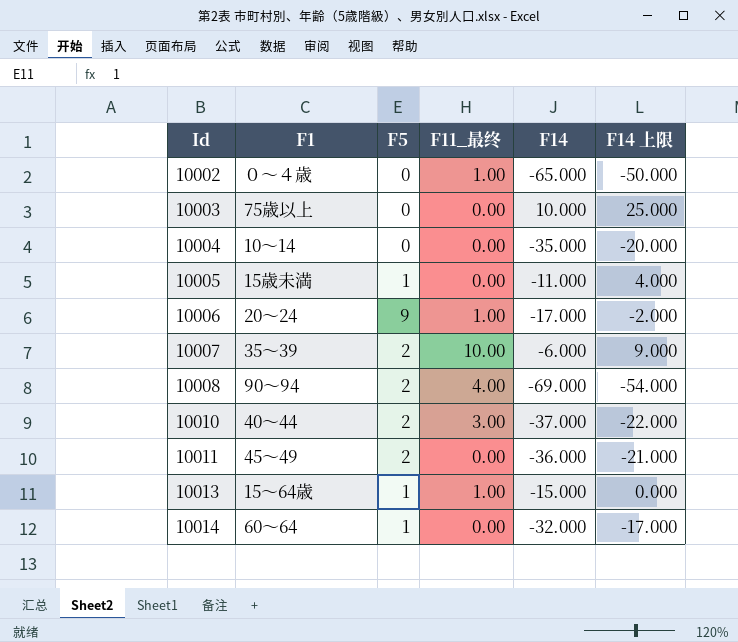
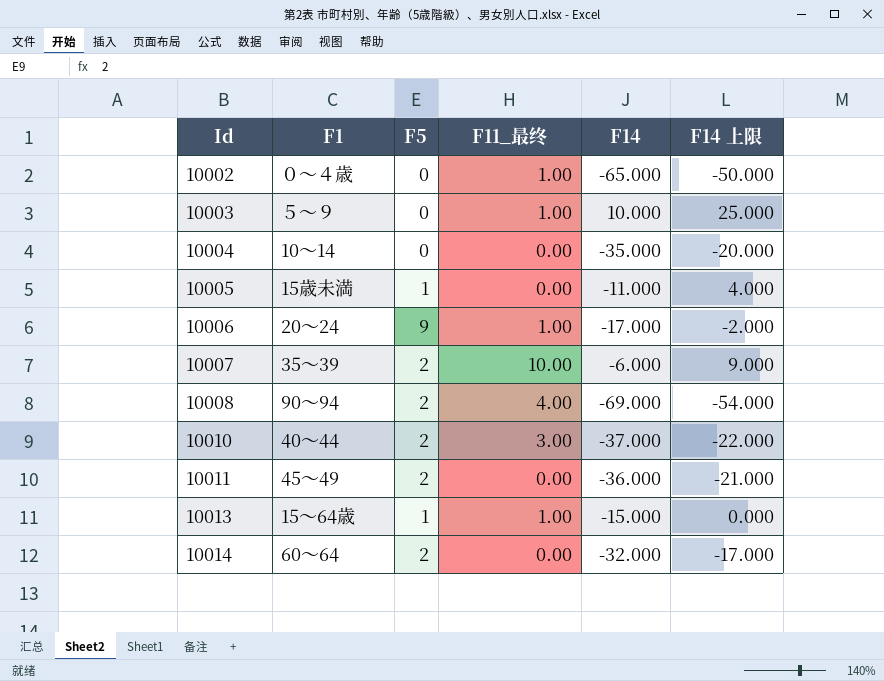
10003 | F1: 75歳以上 -> ５～９
10003 | F11_最终: 0.00 -> 1.00
10014 | F5: 1 -> 2

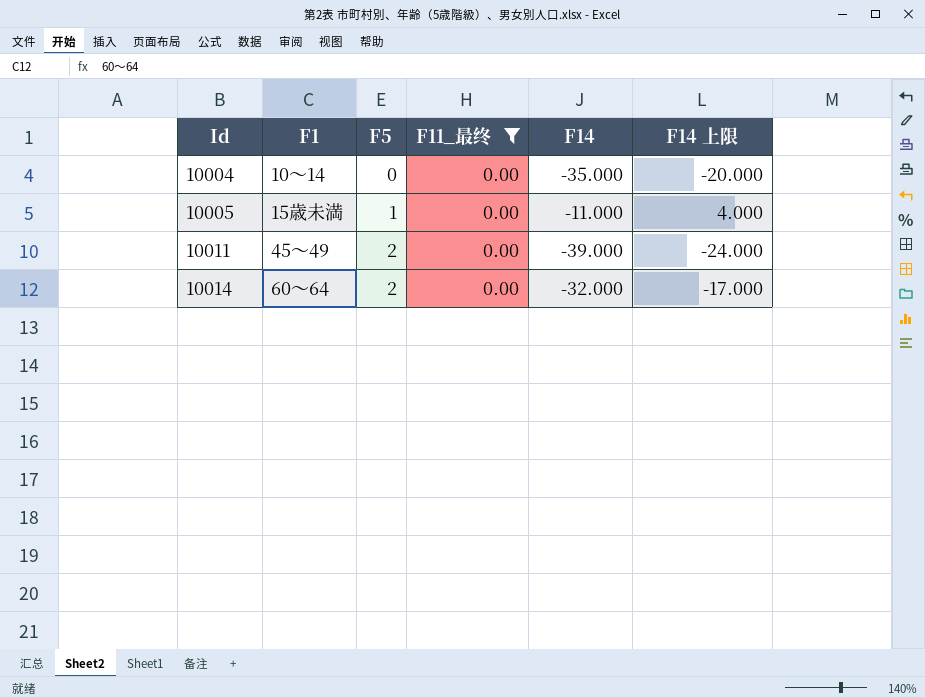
filter: none -> F11_最终 = 0.00
10011 | F14: -36.000 -> -39.000
10011 | F14 上限: -21.000 -> -24.000

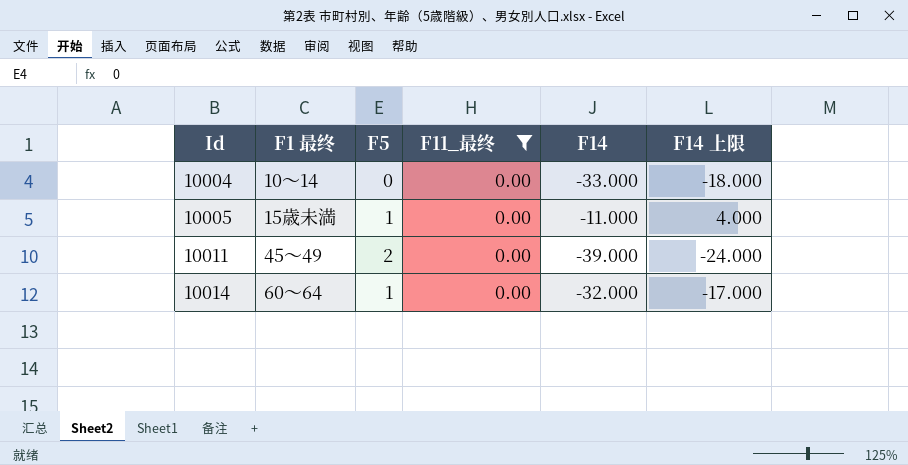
column name: F1 -> F1 最终
10004 | F14: -35.000 -> -33.000
10004 | F14 上限: -20.000 -> -18.000
10014 | F5: 2 -> 1

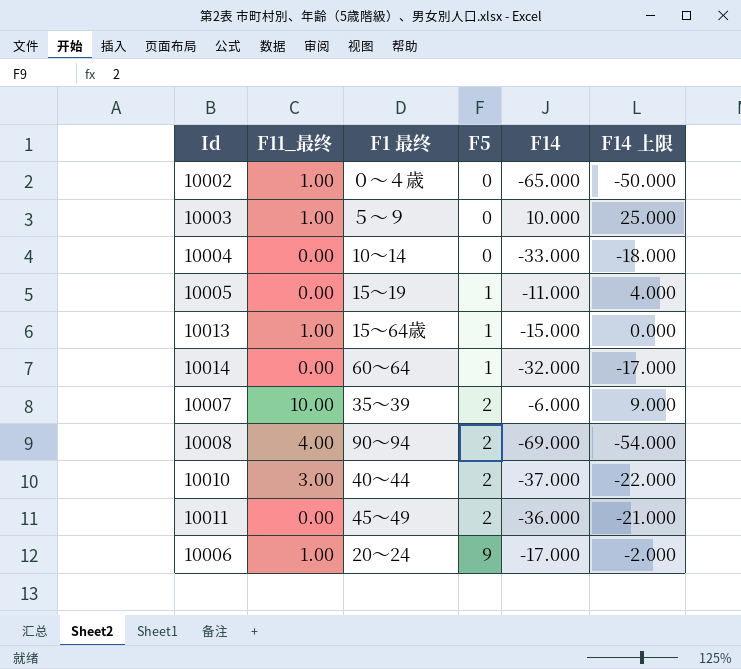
filter: F11_最终 = 0.00 -> none
row order: Id ascending -> F5 ascending
column F11_最终 | position: 4 -> 2
10005 | F1 最终: 15歳未満 -> 15～19
10011 | F14: -39.000 -> -36.000
10011 | F14 上限: -24.000 -> -21.000

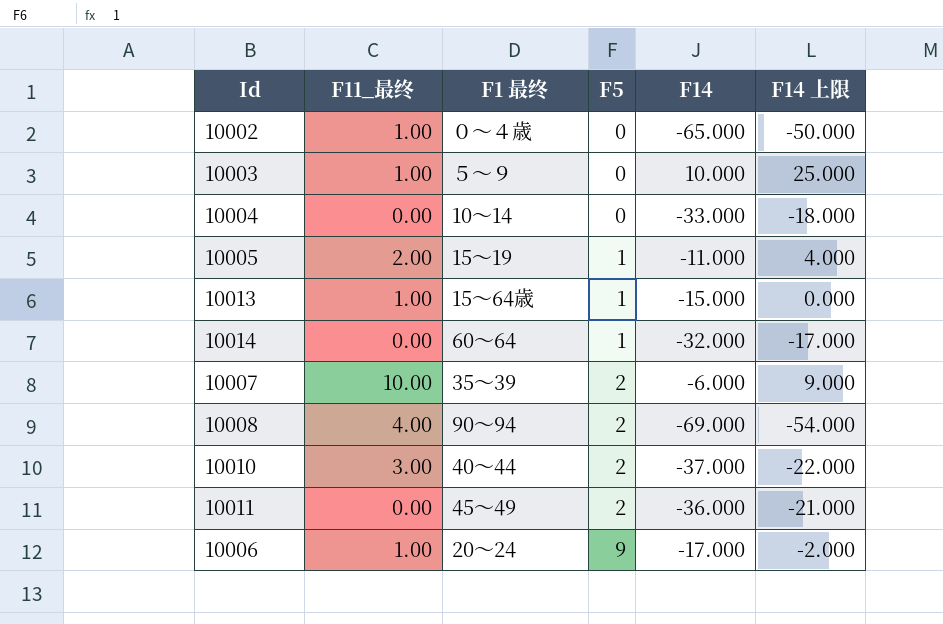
10005 | F11_最终: 0.00 -> 2.00

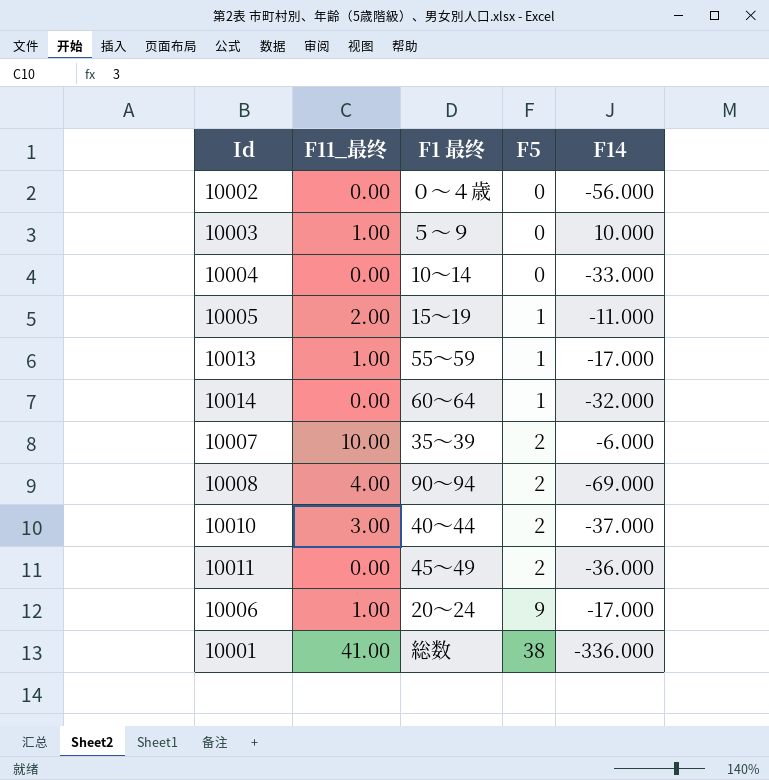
column F14 上限 | formula: [F14] + 15 -> none
10002 | F11_最终: 1.00 -> 0.00
10002 | F14: -65.000 -> -56.000
10013 | F1 最终: 15～64歳 -> 55～59
10013 | F14: -15.000 -> -17.000
row 10001: none -> 41.00 | 総数 | 38 | -336.000

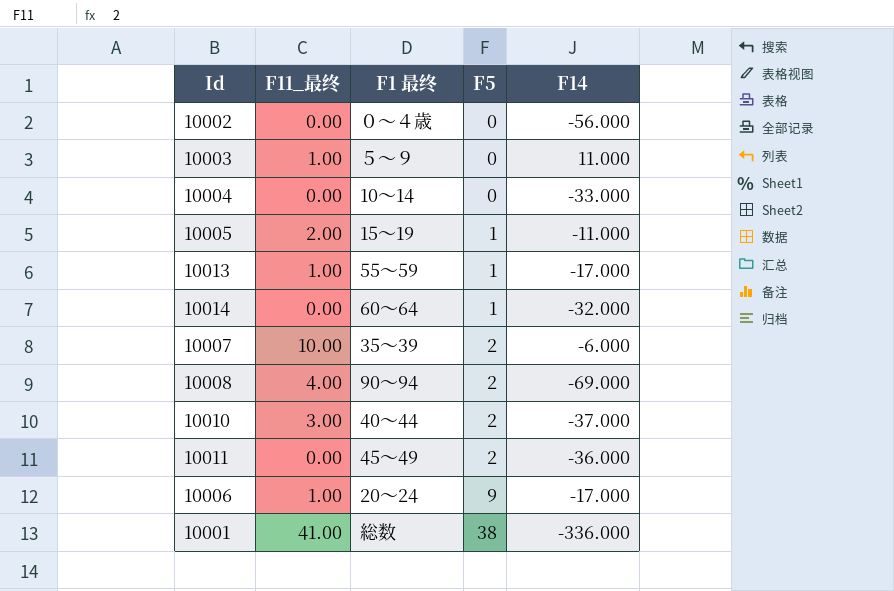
10003 | F14: 10.000 -> 11.000

